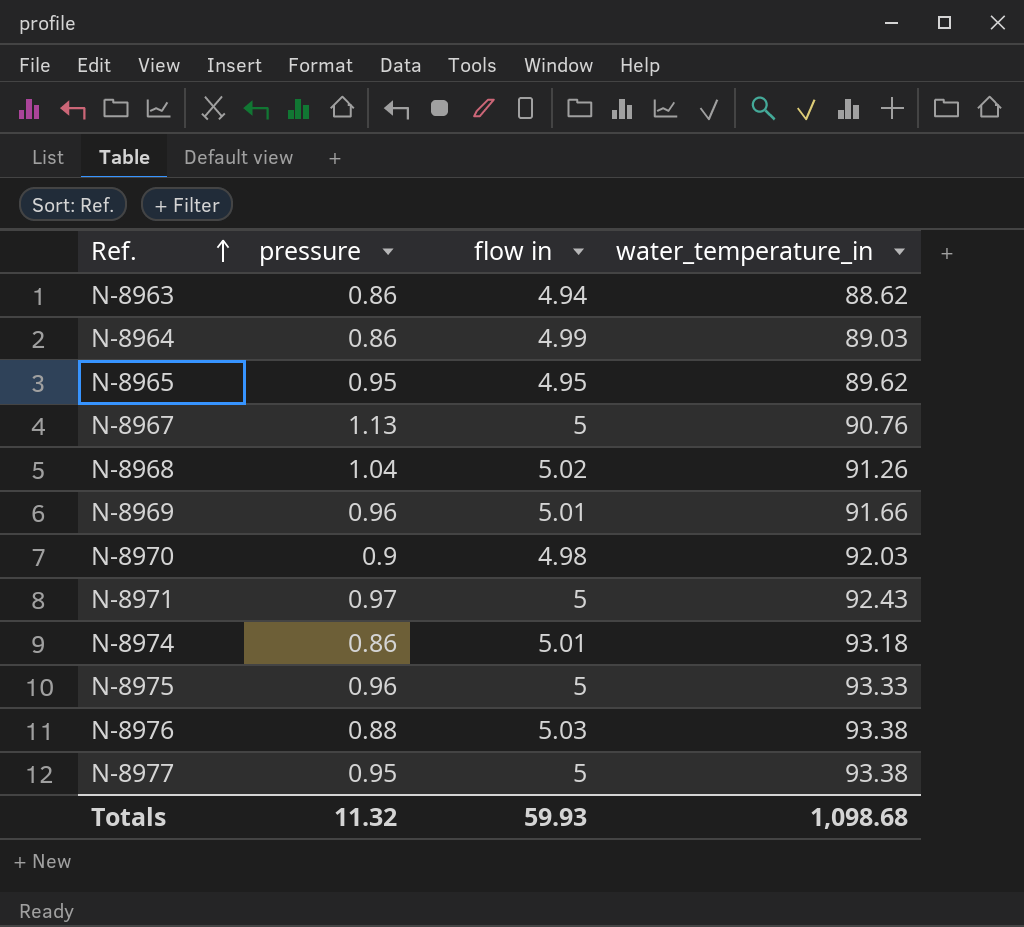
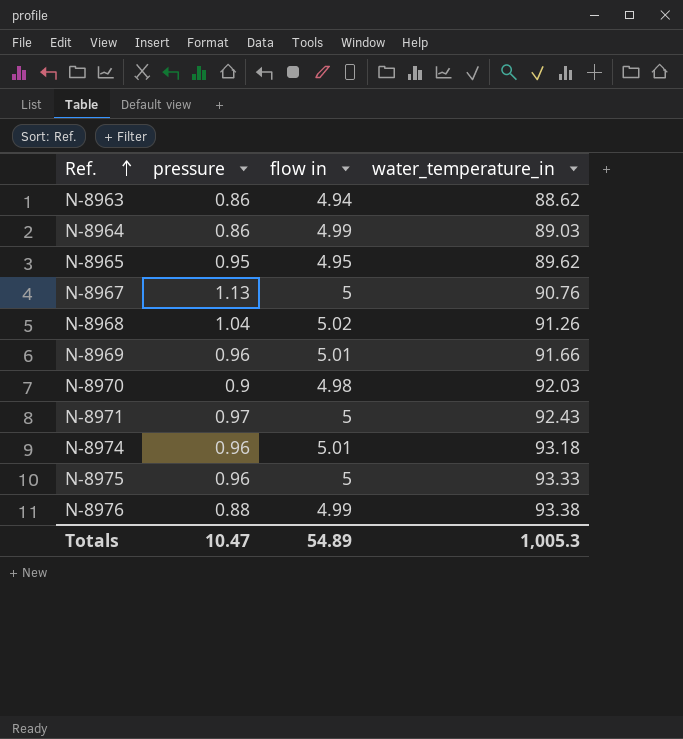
row N-8977: 0.95 | 5 | 93.38 -> none
N-8974 | pressure: 0.86 -> 0.96
N-8976 | flow in: 5.03 -> 4.99
Totals | pressure: 11.32 -> 10.47
Totals | flow in: 59.93 -> 54.89
Totals | water_temperature_in: 1,098.68 -> 1,005.3

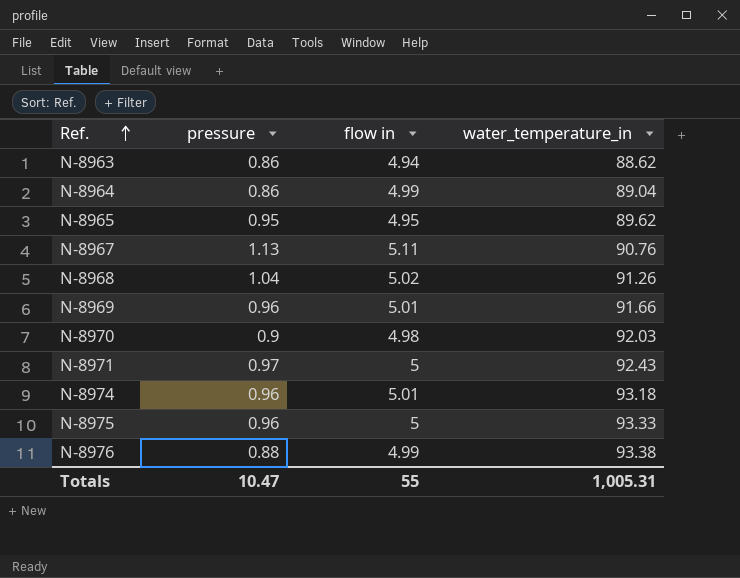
N-8964 | water_temperature_in: 89.03 -> 89.04
N-8967 | flow in: 5 -> 5.11
Totals | flow in: 54.89 -> 55
Totals | water_temperature_in: 1,005.3 -> 1,005.31

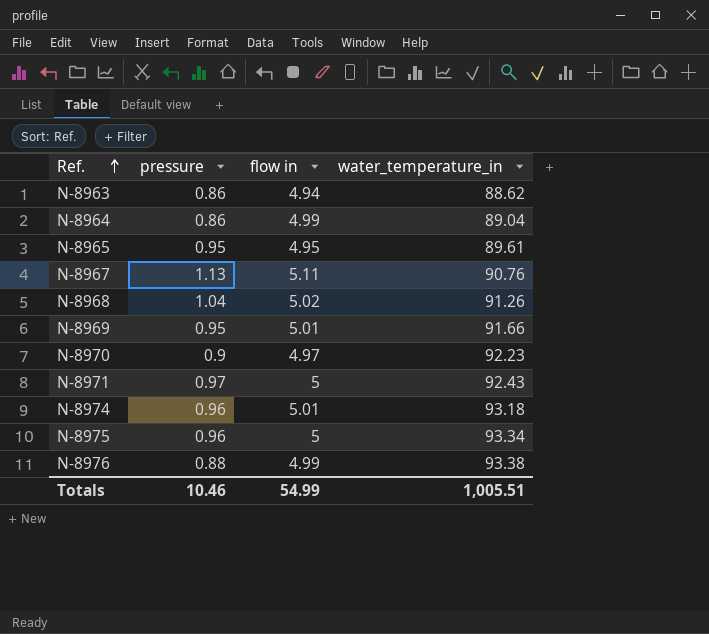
N-8965 | water_temperature_in: 89.62 -> 89.61
N-8969 | pressure: 0.96 -> 0.95
N-8970 | flow in: 4.98 -> 4.97
N-8970 | water_temperature_in: 92.03 -> 92.23
N-8975 | water_temperature_in: 93.33 -> 93.34
Totals | pressure: 10.47 -> 10.46
Totals | flow in: 55 -> 54.99
Totals | water_temperature_in: 1,005.31 -> 1,005.51

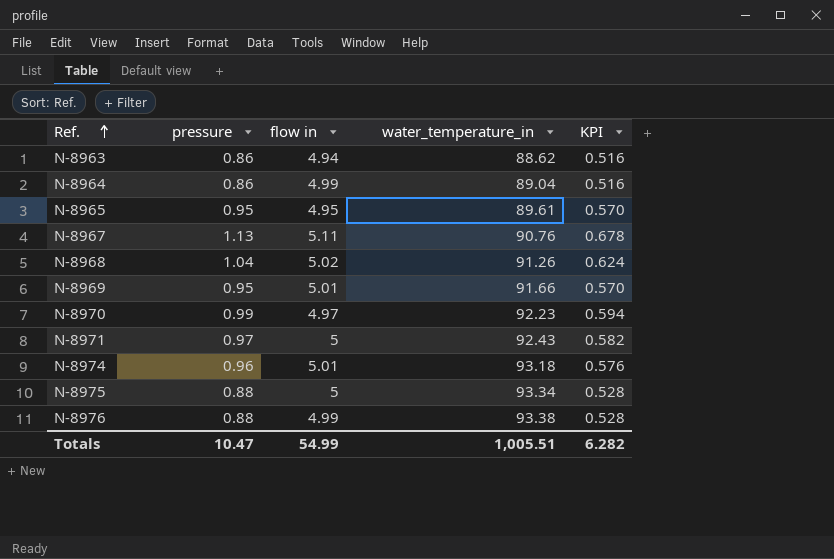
column KPI | formula: none -> [pressure] * 0.6
N-8970 | pressure: 0.9 -> 0.99
N-8975 | pressure: 0.96 -> 0.88
Totals | pressure: 10.46 -> 10.47

